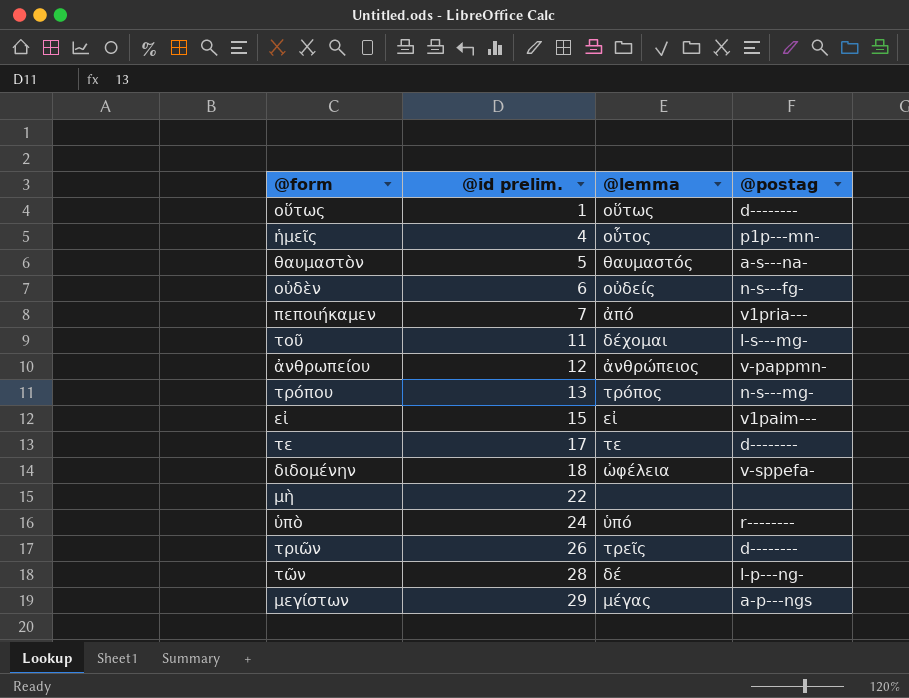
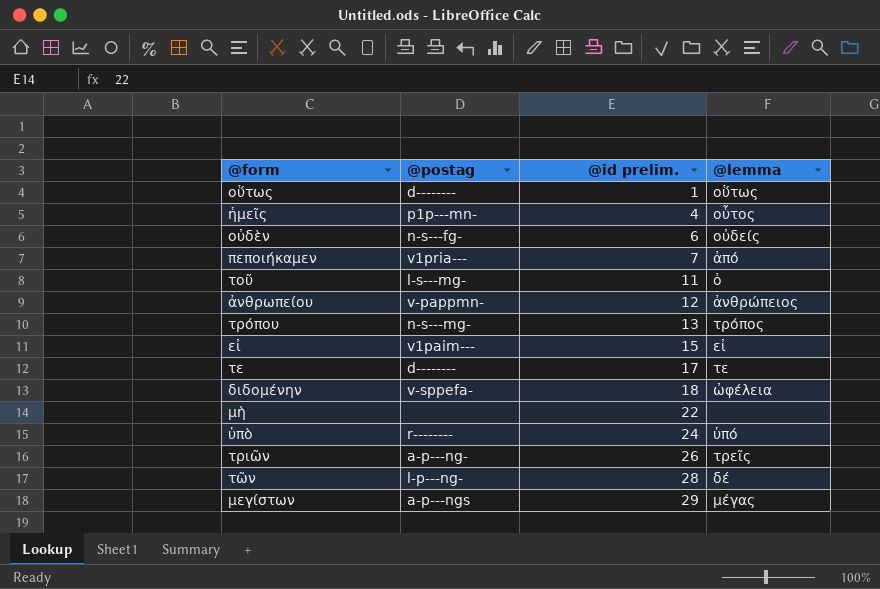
column @postag | position: 4 -> 2
row θαυμαστὸν: 5 | θαυμαστός | a-s---na- -> none
τοῦ | @lemma: δέχομαι -> ὁ
τριῶν | @postag: d-------- -> a-p---ng-

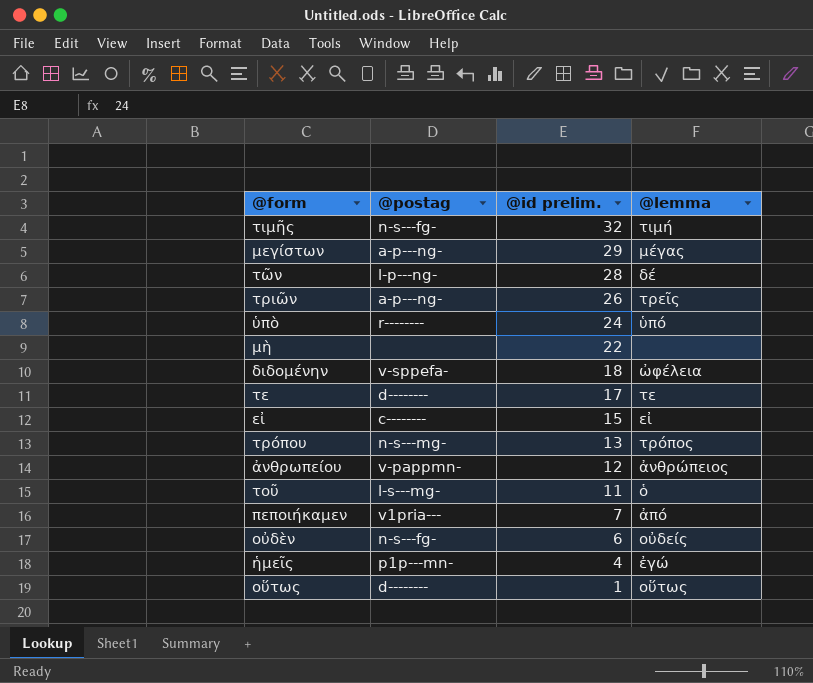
row order: @id prelim. ascending -> @id prelim. descending
row τιμῆς: none -> n-s---fg- | 32 | τιμή
μεγίστων | @postag: a-p---ngs -> a-p---ng-
εἰ | @postag: v1paim--- -> c--------
ἡμεῖς | @lemma: οὗτος -> ἐγώ

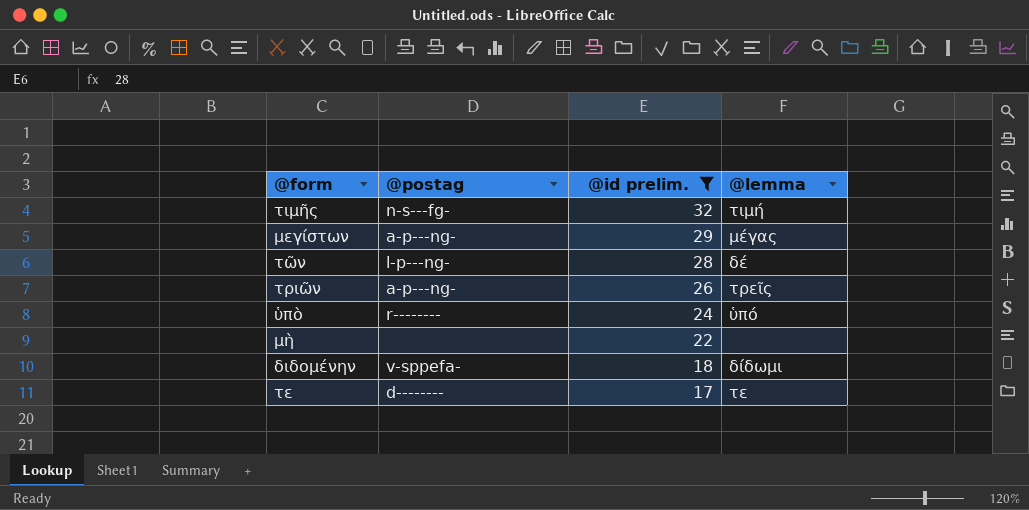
filter: none -> @id prelim. >= 17
διδομένην | @lemma: ὠφέλεια -> δίδωμι

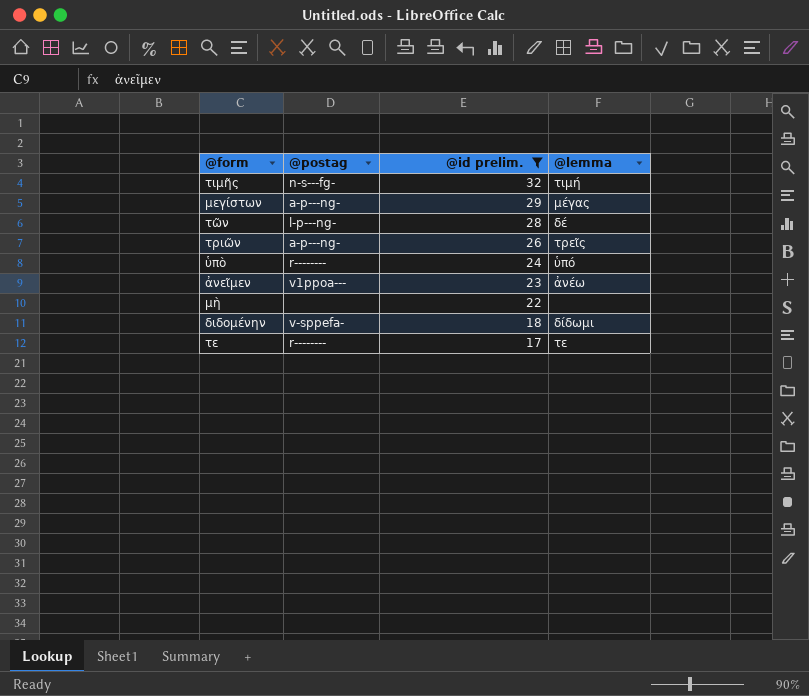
row ἀνεῖμεν: none -> v1ppoa--- | 23 | ἀνέω
τε | @postag: d-------- -> r--------

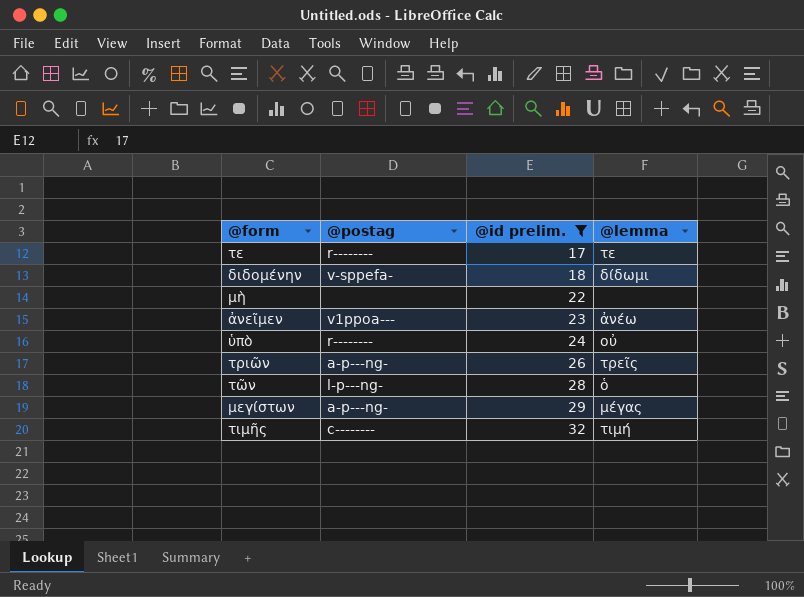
row order: @id prelim. descending -> @id prelim. ascending
ὑπὸ | @lemma: ὑπό -> οὐ
τῶν | @lemma: δέ -> ὁ
τιμῆς | @postag: n-s---fg- -> c--------

